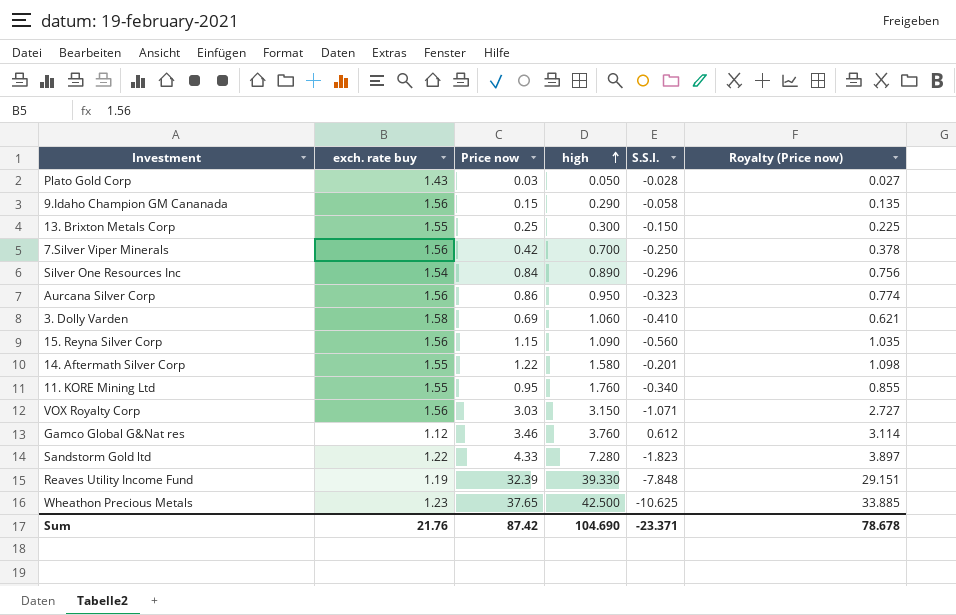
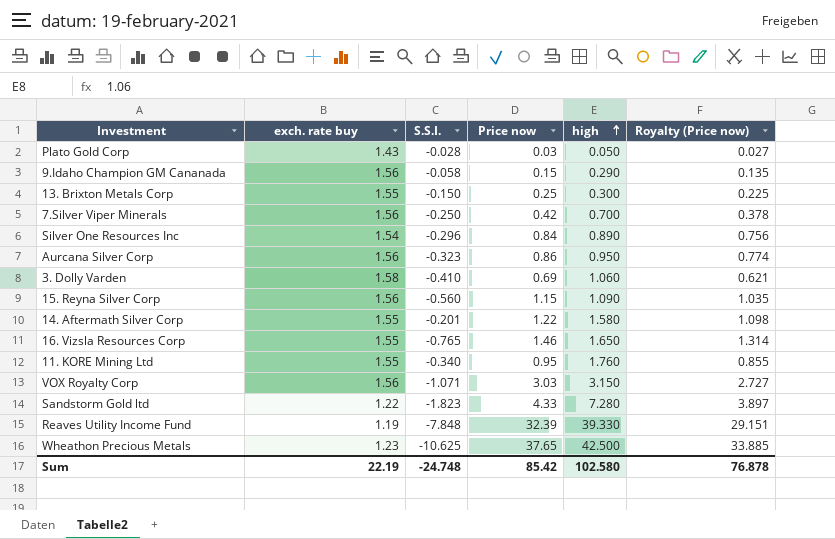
column S.S.I. | position: 5 -> 3
row Gamco Global G&Nat res: 1.12 | 3.46 | 3.760 | 0.612 | 3.114 -> none
row 16. Vizsla Resources Corp: none -> 1.55 | -0.765 | 1.46 | 1.650 | 1.314
Sum | exch. rate buy: 21.76 -> 22.19
Sum | S.S.I.: -23.371 -> -24.748
Sum | Price now: 87.42 -> 85.42
Sum | high: 104.690 -> 102.580
Sum | Royalty (Price now): 78.678 -> 76.878

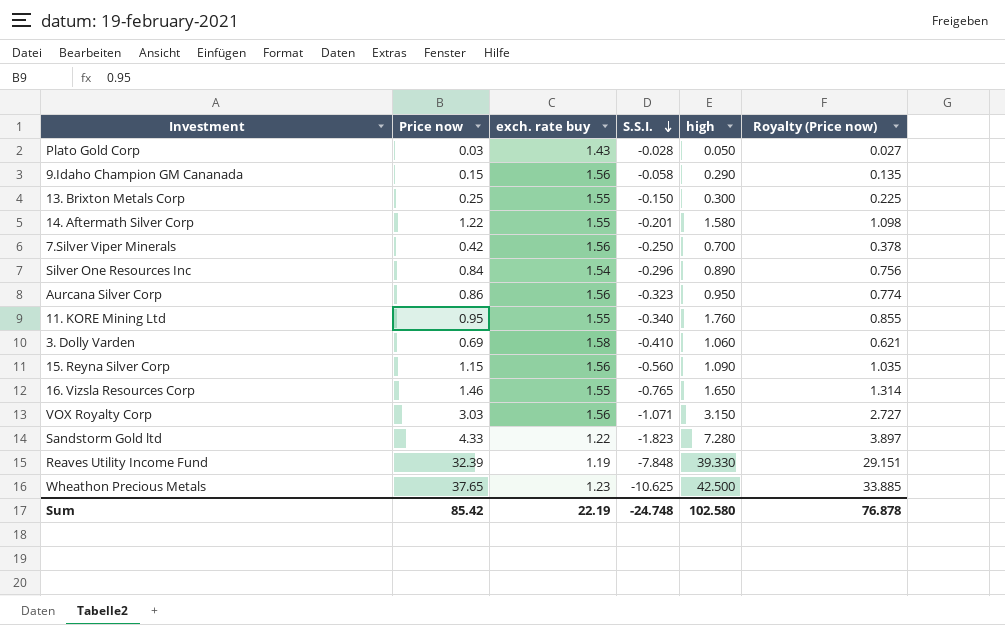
row order: high ascending -> S.S.I. descending
column Price now | position: 4 -> 2

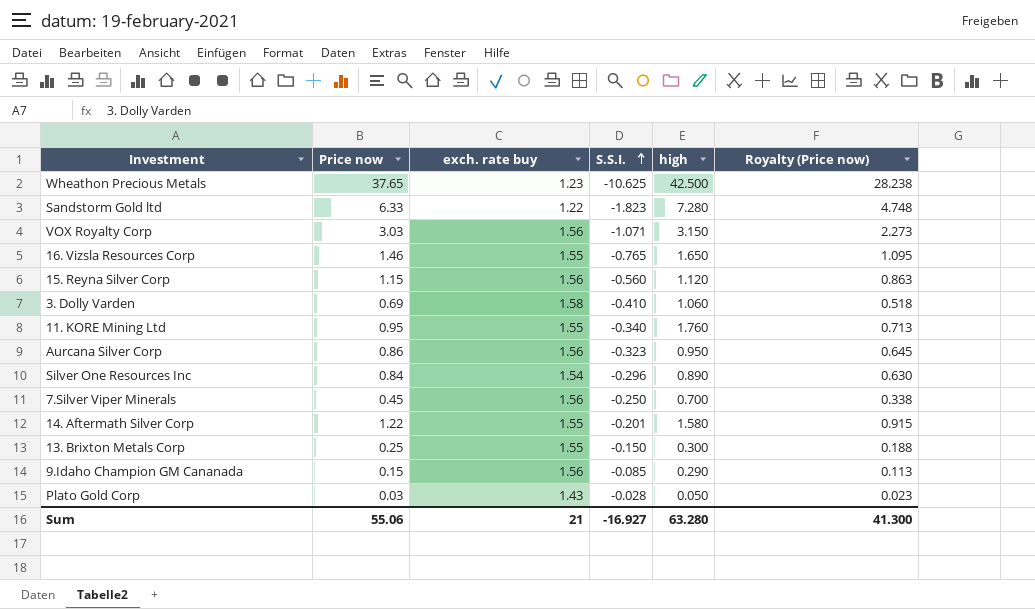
row order: S.S.I. descending -> S.S.I. ascending
column Royalty (Price now) | formula: [Price now] * 0.9 -> [Price now] * 0.75
row Reaves Utility Income Fund: 32.39 | 1.19 | -7.848 | 39.330 | 29.151 -> none
Sandstorm Gold ltd | Price now: 4.33 -> 6.33
15. Reyna Silver Corp | high: 1.090 -> 1.120
7.Silver Viper Minerals | Price now: 0.42 -> 0.45
9.Idaho Champion GM Cananada | S.S.I.: -0.058 -> -0.085
Sum | Price now: 85.42 -> 55.06
Sum | exch. rate buy: 22.19 -> 21
Sum | S.S.I.: -24.748 -> -16.927
Sum | high: 102.580 -> 63.280
Sum | Royalty (Price now): 76.878 -> 41.300

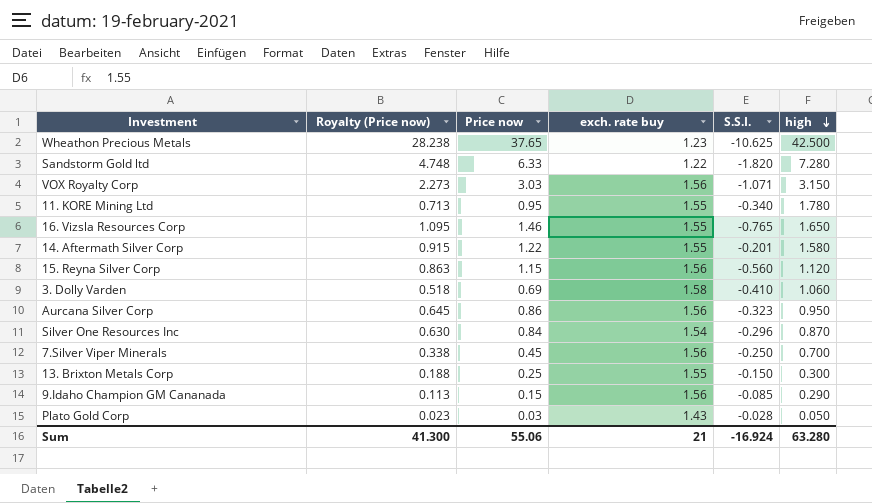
row order: S.S.I. ascending -> high descending
column Royalty (Price now) | position: 6 -> 2
Sandstorm Gold ltd | S.S.I.: -1.823 -> -1.820
11. KORE Mining Ltd | high: 1.760 -> 1.780
Silver One Resources Inc | high: 0.890 -> 0.870
Sum | S.S.I.: -16.927 -> -16.924

